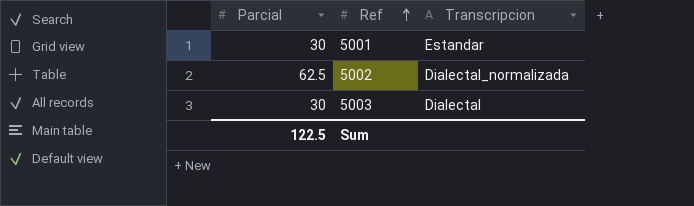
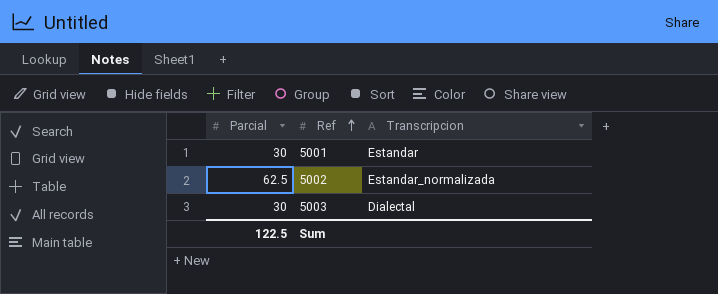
5002 | Transcripcion: Dialectal_normalizada -> Estandar_normalizada

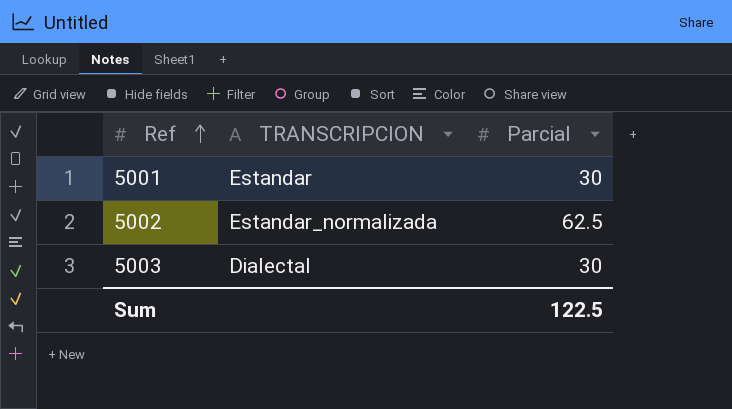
column name: Transcripcion -> TRANSCRIPCION
column Parcial | position: 1 -> 3

